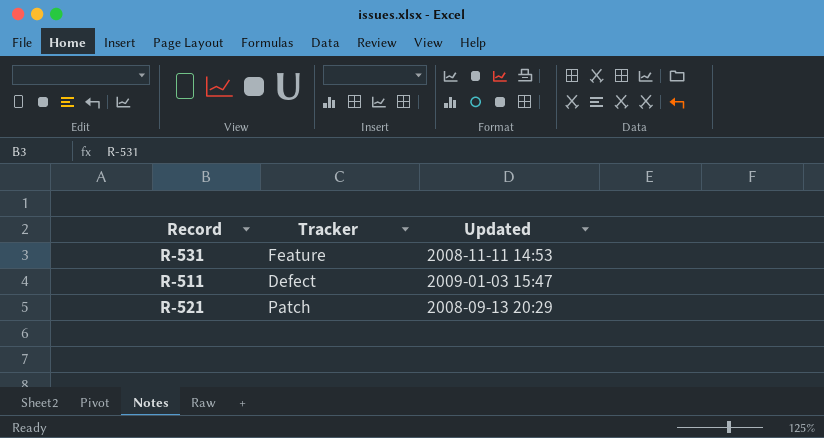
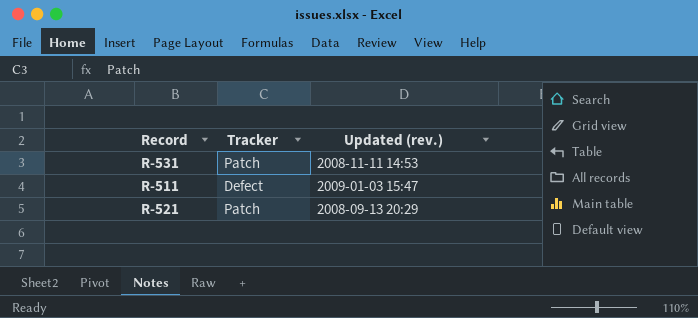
column name: Updated -> Updated (rev.)
R-531 | Tracker: Feature -> Patch

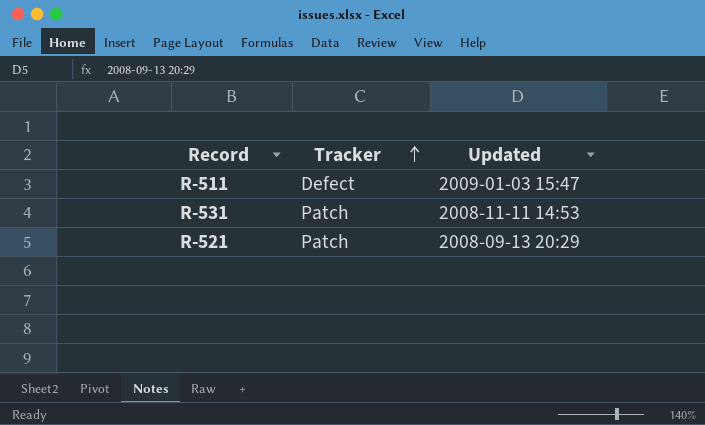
row order: none -> Tracker ascending
column name: Updated (rev.) -> Updated

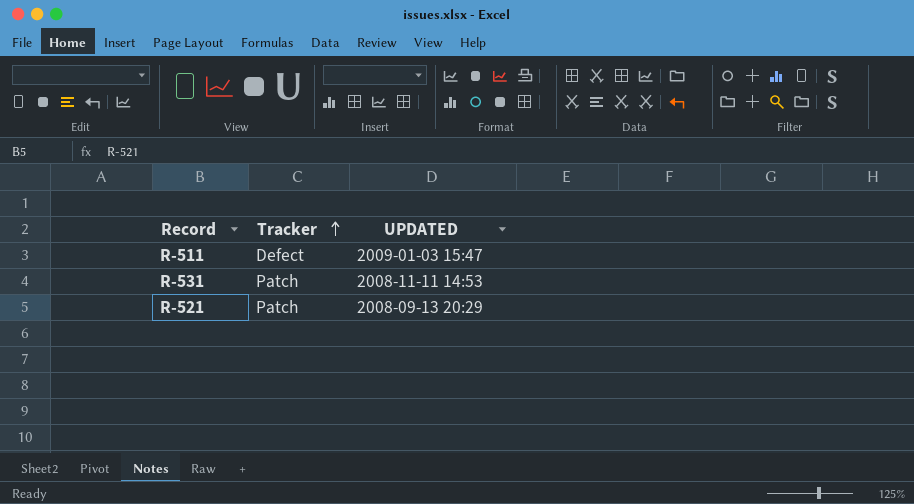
column name: Updated -> UPDATED

